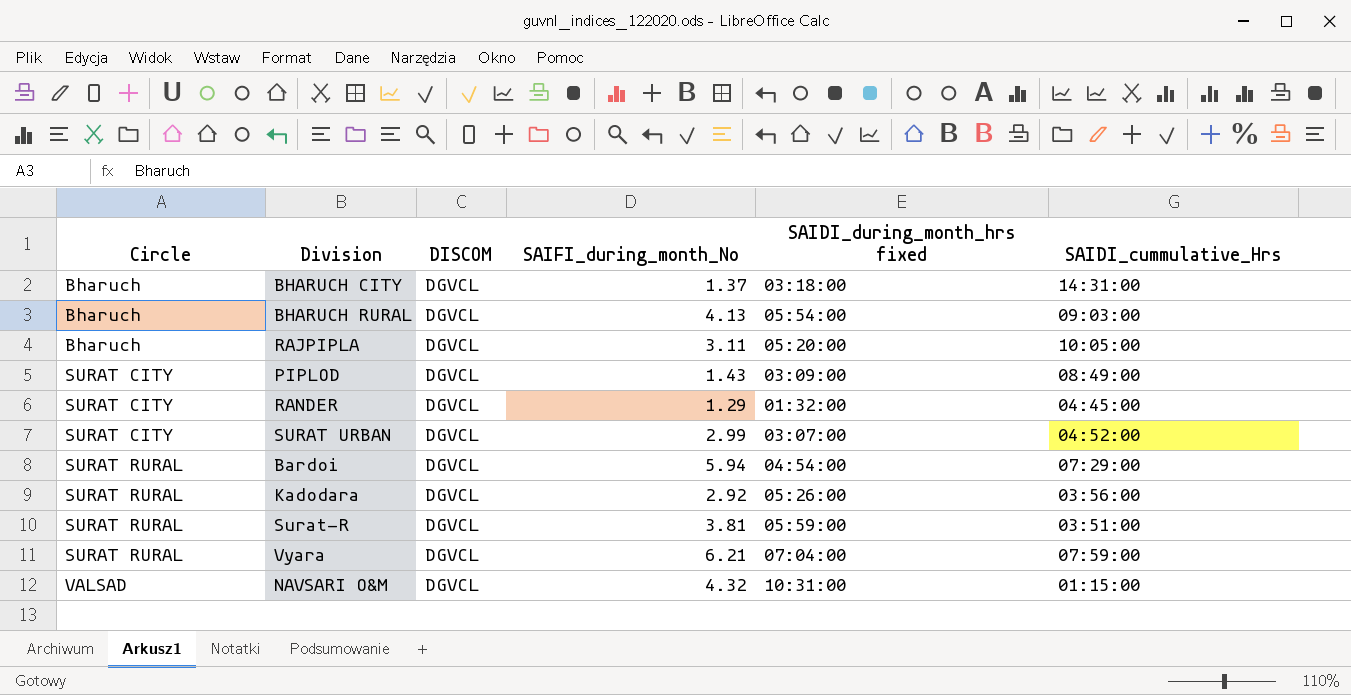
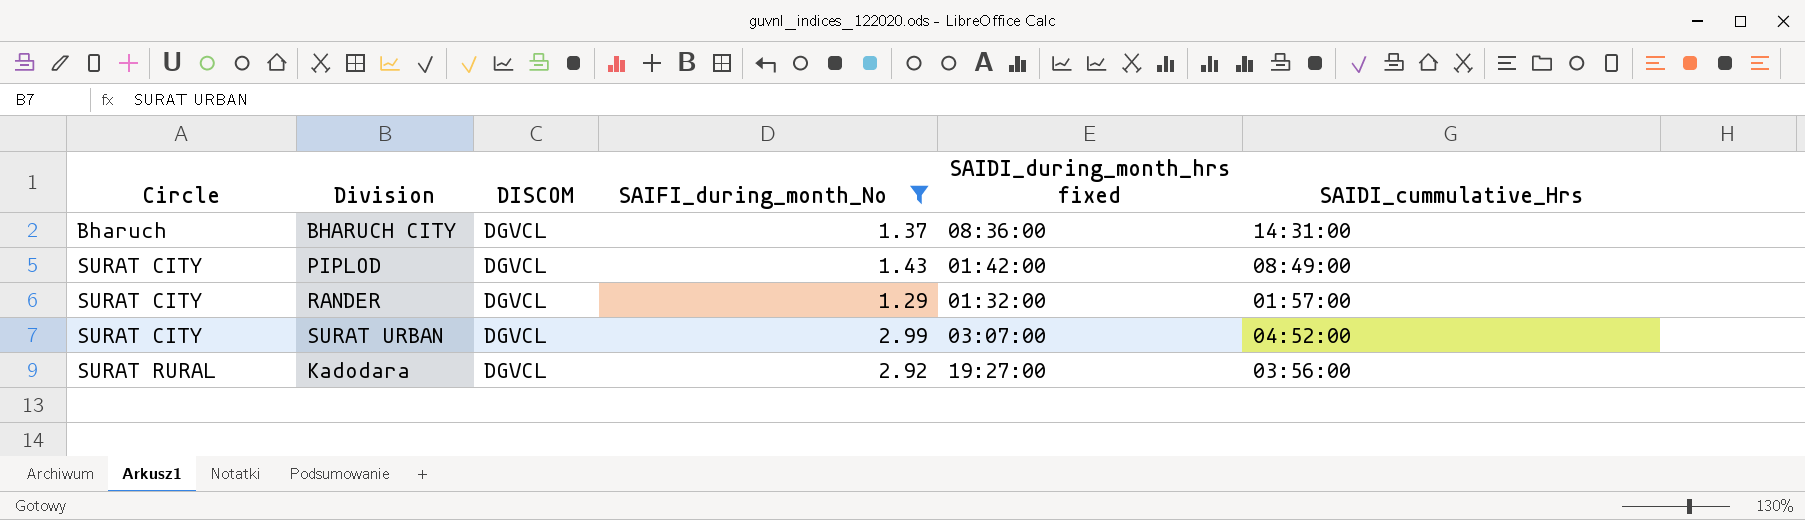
filter: none -> SAIFI_during_month_No <= 2.99
BHARUCH CITY | SAIDI_during_month_hrs fixed: 03:18:00 -> 08:36:00
PIPLOD | SAIDI_during_month_hrs fixed: 03:09:00 -> 01:42:00
RANDER | SAIDI_cummulative_Hrs: 04:45:00 -> 01:57:00
Kadodara | SAIDI_during_month_hrs fixed: 05:26:00 -> 19:27:00

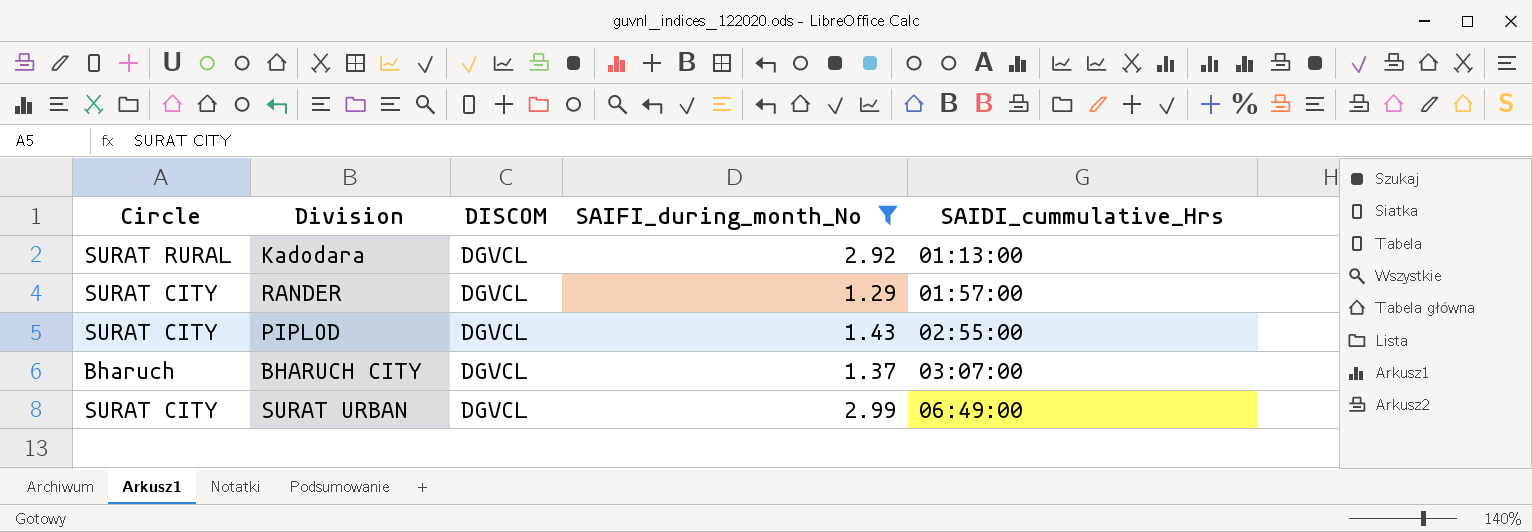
row order: Circle ascending -> SAIDI_cummulative_Hrs ascending
column SAIDI_during_month_hrs fixed | position: 5 -> none
Kadodara | SAIDI_cummulative_Hrs: 03:56:00 -> 01:13:00
PIPLOD | SAIDI_cummulative_Hrs: 08:49:00 -> 02:55:00
BHARUCH CITY | SAIDI_cummulative_Hrs: 14:31:00 -> 03:07:00
SURAT URBAN | SAIDI_cummulative_Hrs: 04:52:00 -> 06:49:00

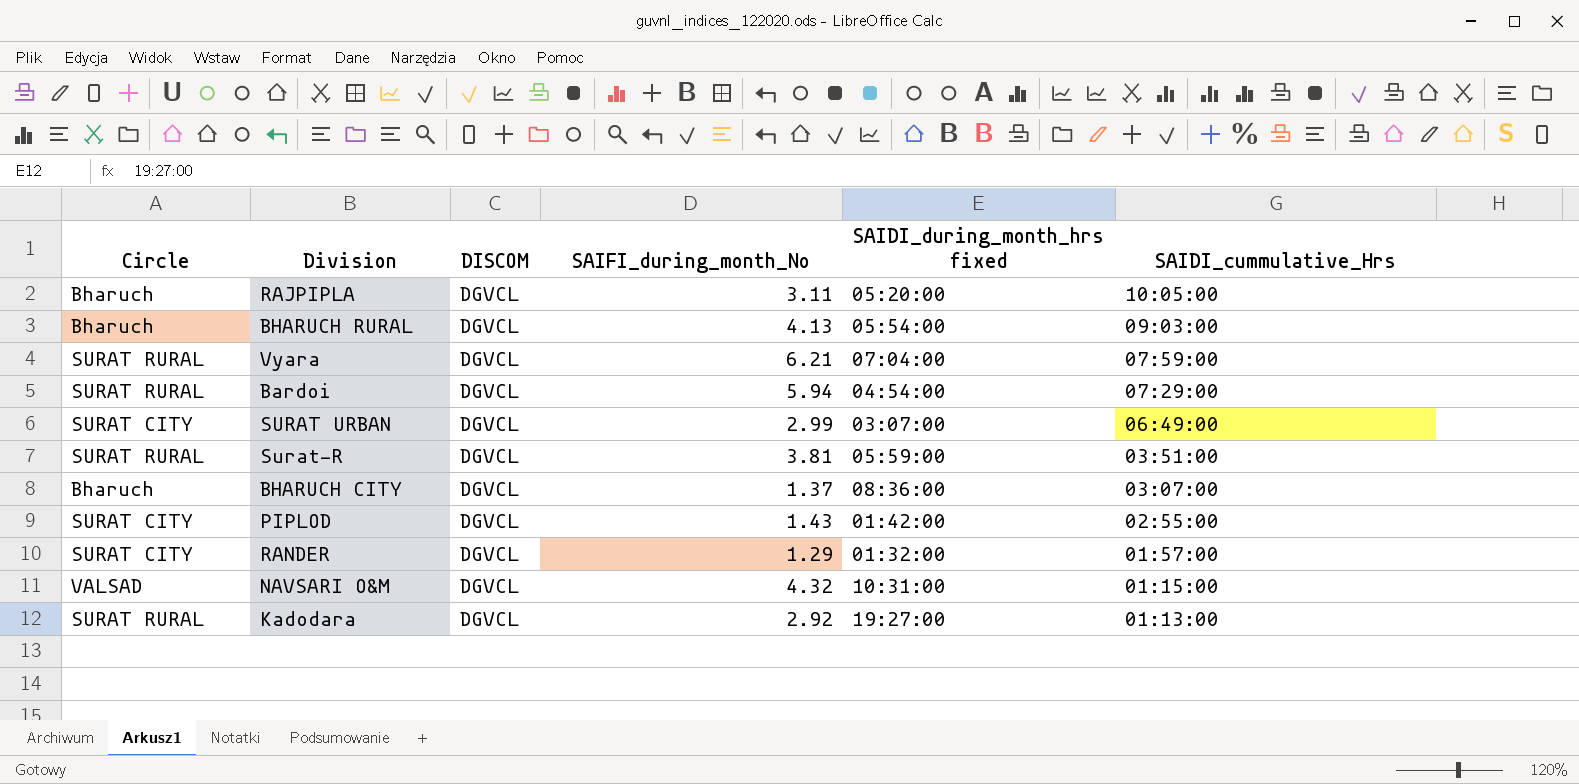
filter: SAIFI_during_month_No <= 2.99 -> none
row order: SAIDI_cummulative_Hrs ascending -> SAIDI_cummulative_Hrs descending
column SAIDI_during_month_hrs fixed | position: none -> 5

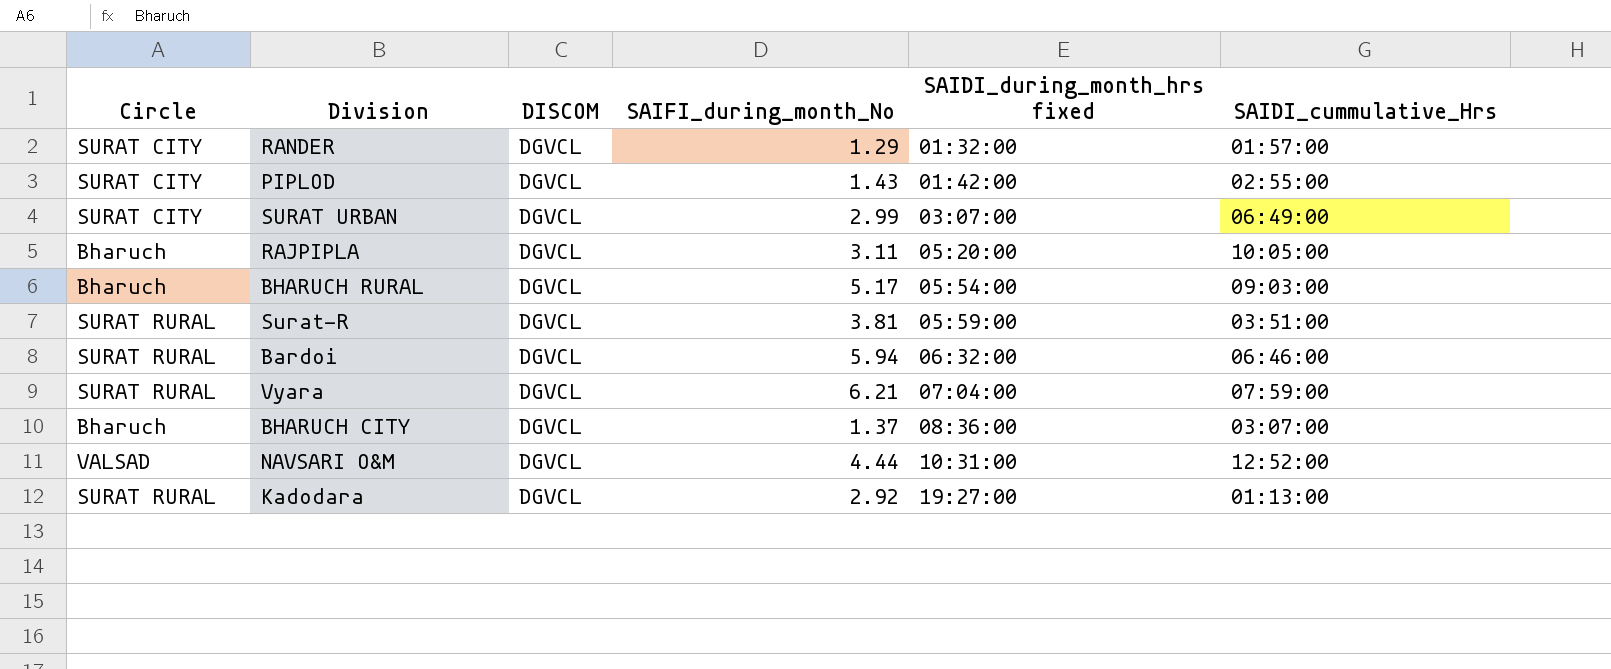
row order: SAIDI_cummulative_Hrs descending -> SAIDI_during_month_hrs fixed ascending
BHARUCH RURAL | SAIFI_during_month_No: 4.13 -> 5.17
Bardoi | SAIDI_during_month_hrs fixed: 04:54:00 -> 06:32:00
Bardoi | SAIDI_cummulative_Hrs: 07:29:00 -> 06:46:00
NAVSARI O&M | SAIFI_during_month_No: 4.32 -> 4.44
NAVSARI O&M | SAIDI_cummulative_Hrs: 01:15:00 -> 12:52:00

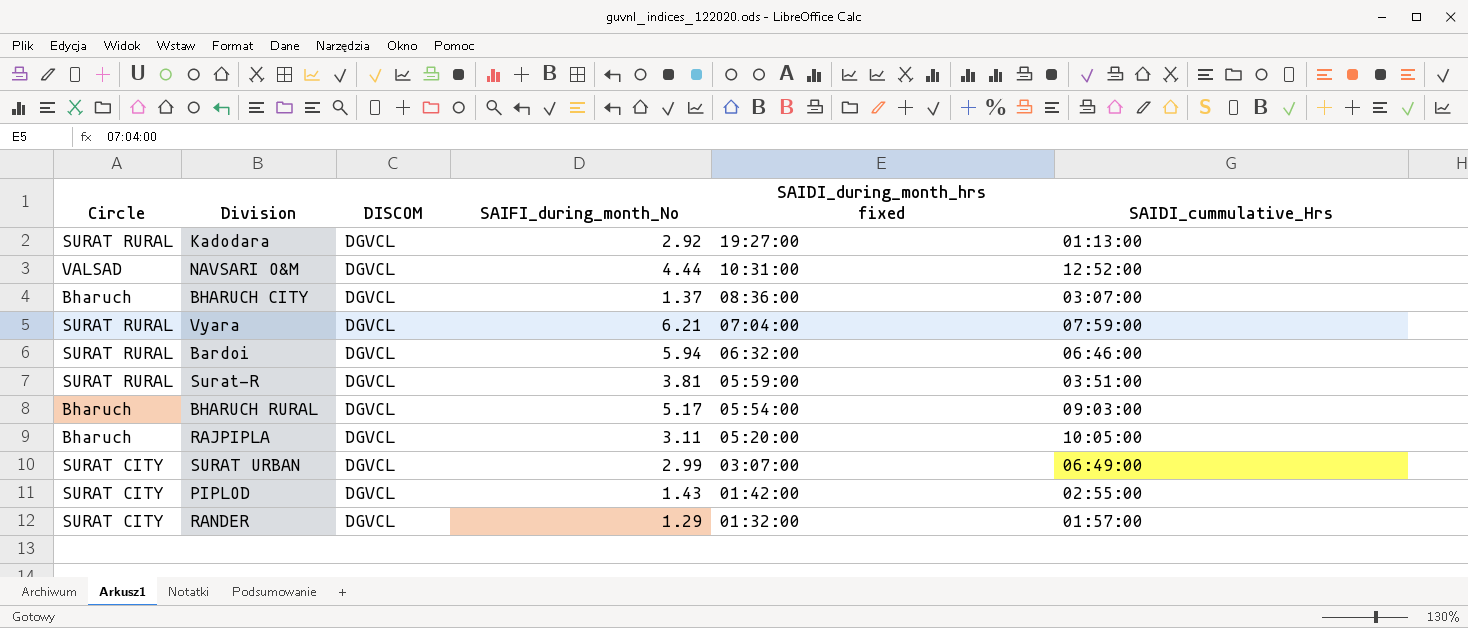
row order: SAIDI_during_month_hrs fixed ascending -> SAIDI_during_month_hrs fixed descending

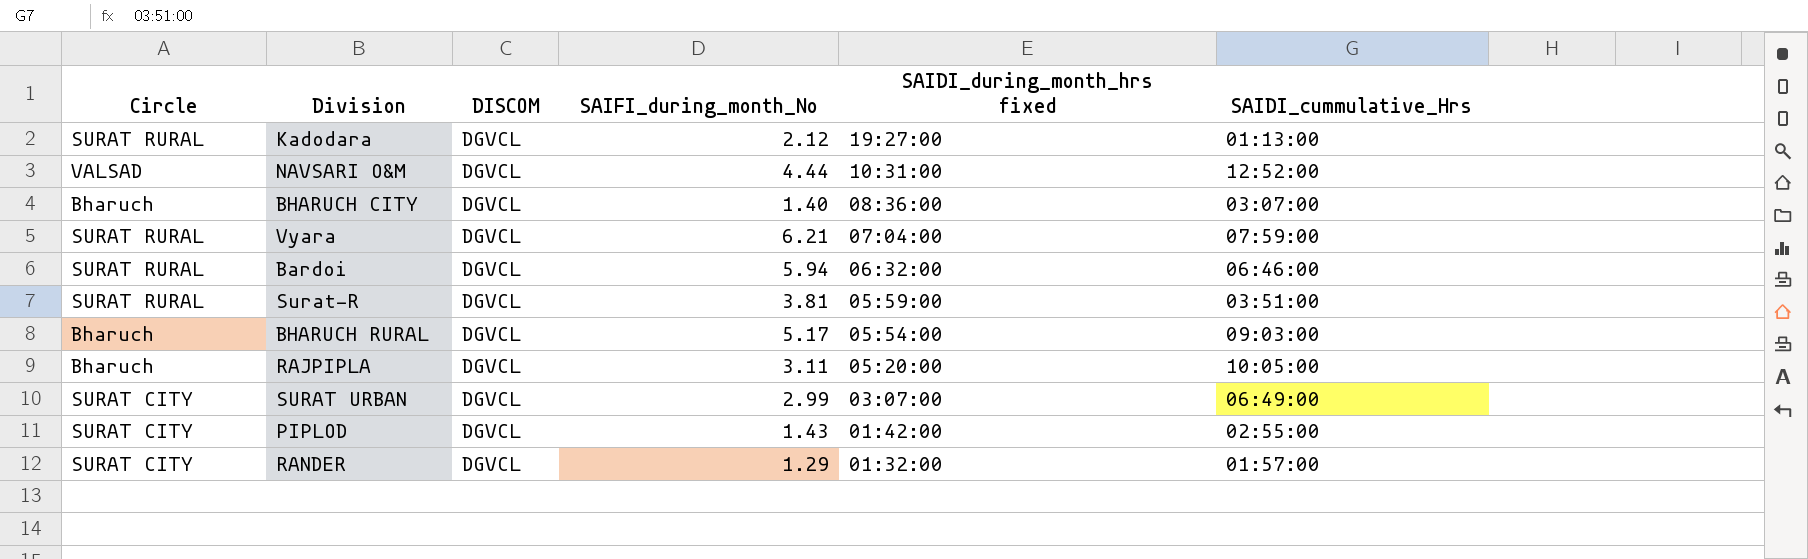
Kadodara | SAIFI_during_month_No: 2.92 -> 2.12
BHARUCH CITY | SAIFI_during_month_No: 1.37 -> 1.40

